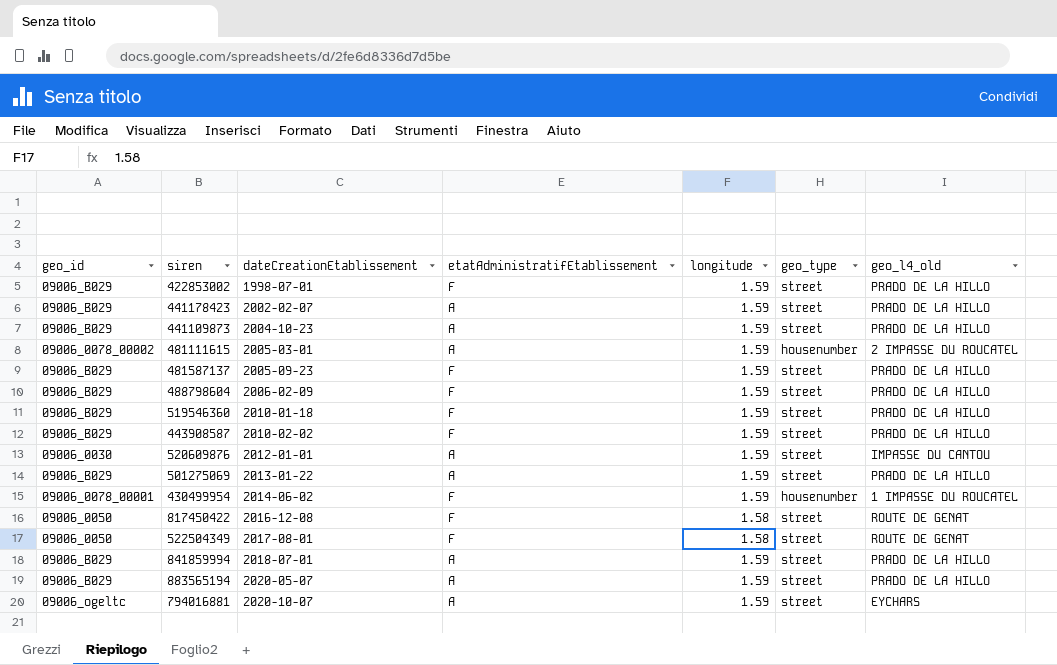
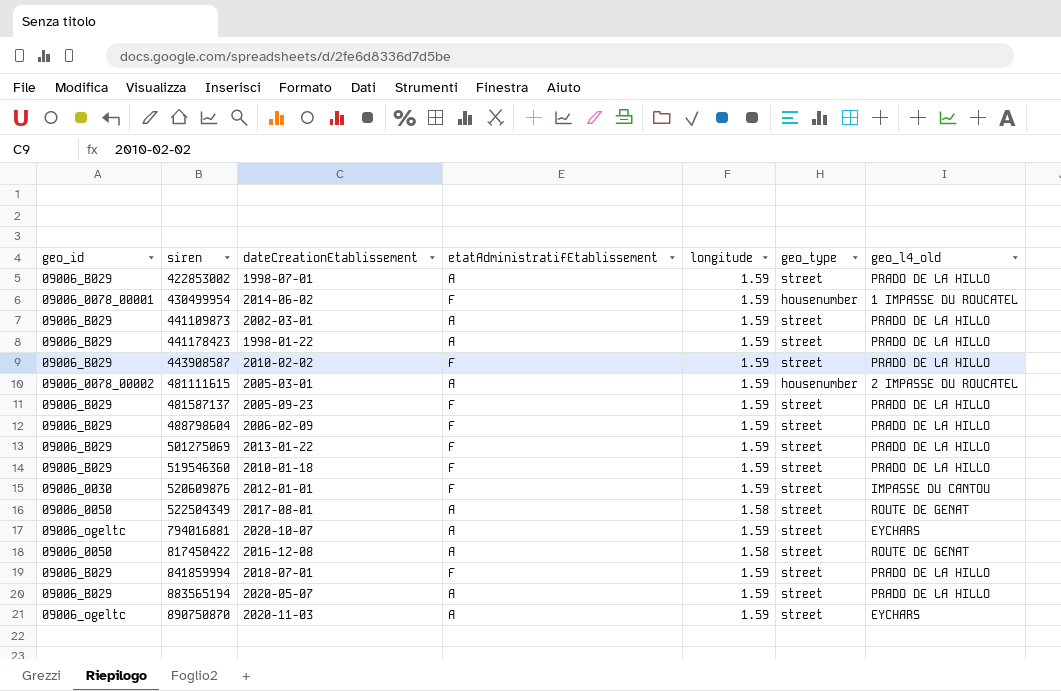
row order: dateCreationEtablissement ascending -> siren ascending
422853002 | etatAdministratifEtablissement: F -> A
441109873 | dateCreationEtablissement: 2004-10-23 -> 2002-03-01
441178423 | dateCreationEtablissement: 2002-02-07 -> 1998-01-22
501275069 | etatAdministratifEtablissement: A -> F
520609876 | etatAdministratifEtablissement: A -> F
522504349 | etatAdministratifEtablissement: F -> A
817450422 | etatAdministratifEtablissement: F -> A
841859994 | etatAdministratifEtablissement: A -> F
row 890750870: none -> 09006_ogeltc | 2020-11-03 | A | 1.59 | street | EYCHARS

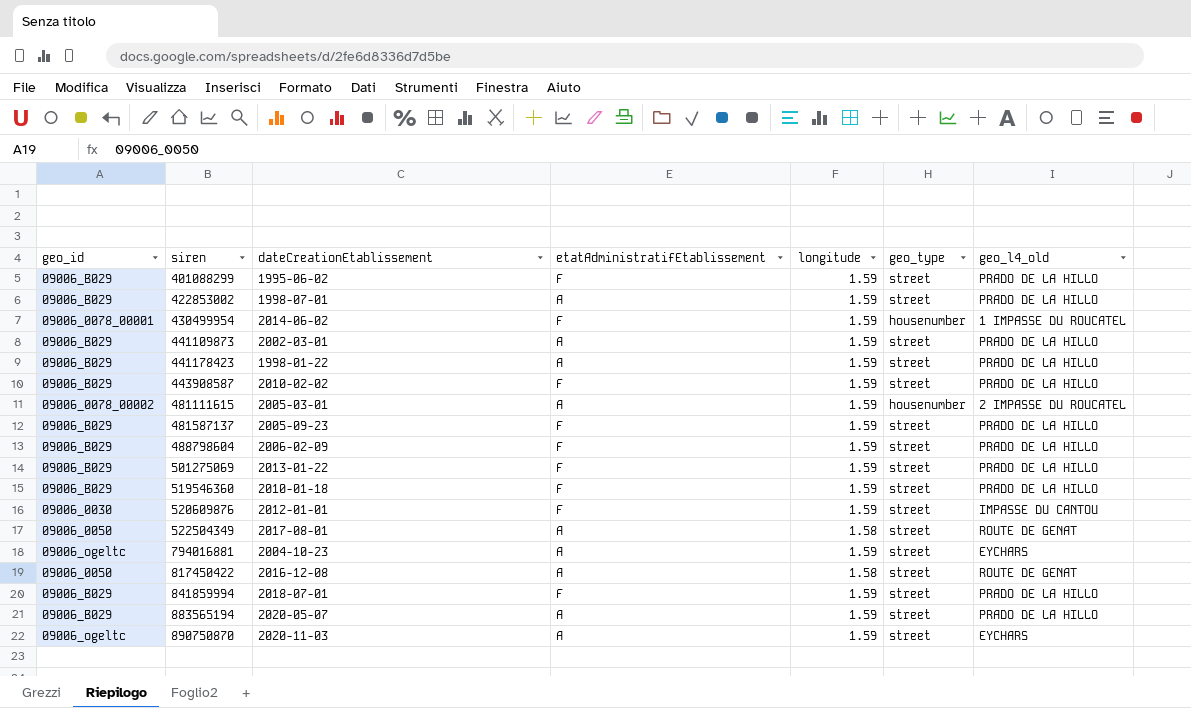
row 401088299: none -> 09006_B029 | 1995-06-02 | F | 1.59 | street | PRADO DE LA HILLO
794016881 | dateCreationEtablissement: 2020-10-07 -> 2004-10-23

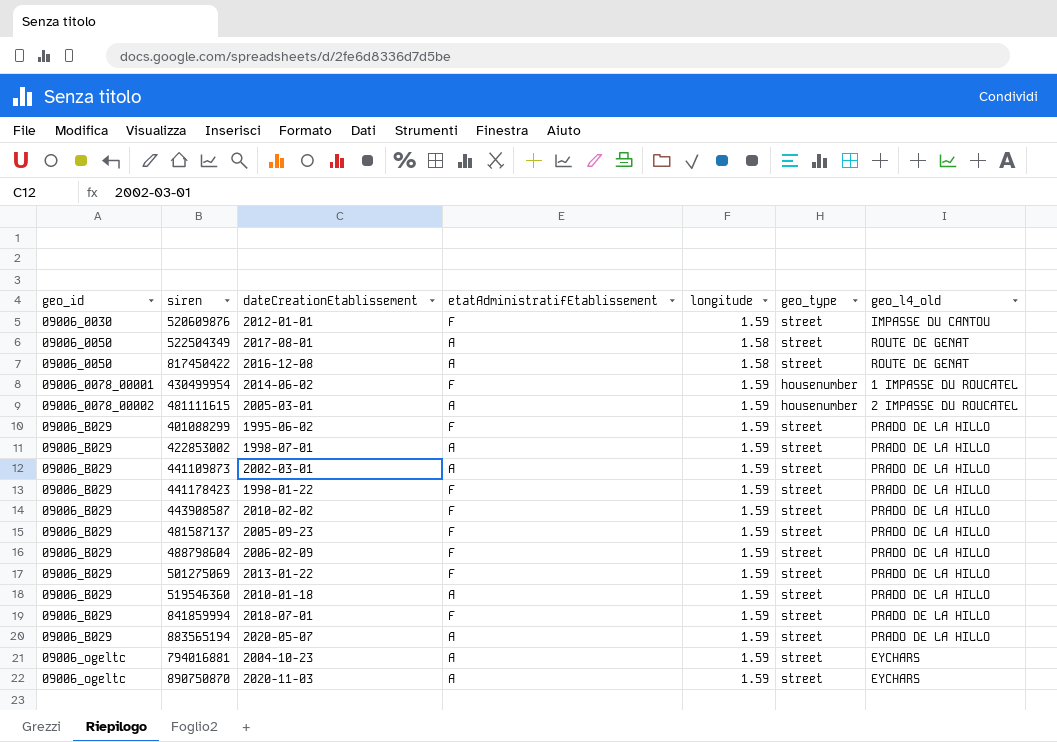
row order: siren ascending -> geo_id ascending
441178423 | etatAdministratifEtablissement: A -> F
519546360 | etatAdministratifEtablissement: F -> A

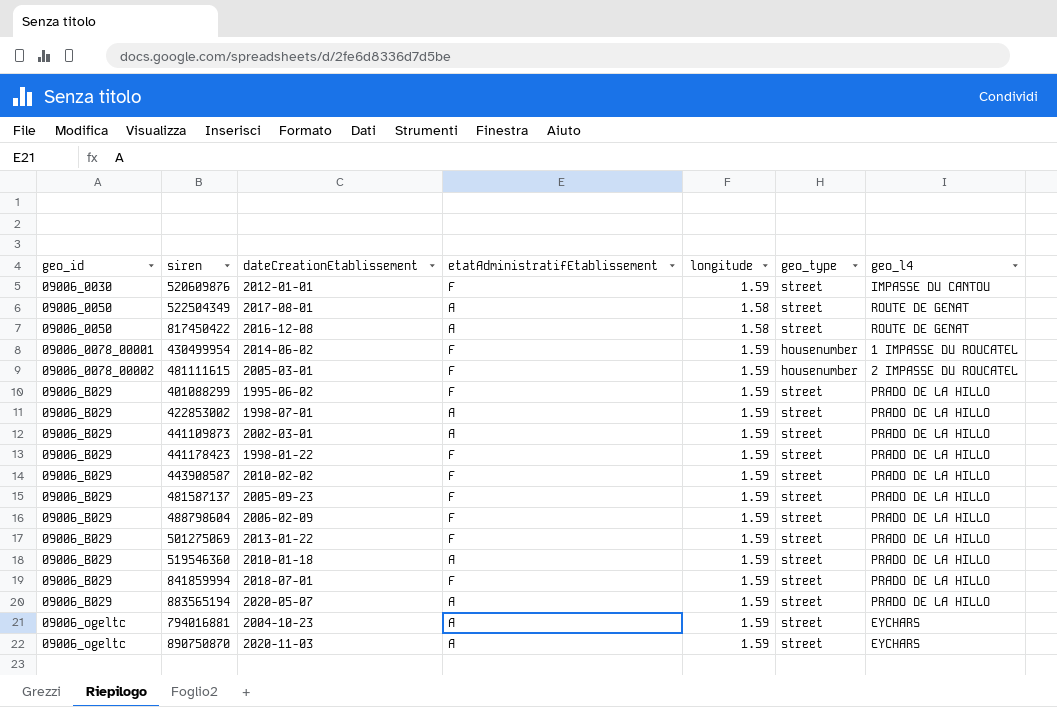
column name: geo_l4_old -> geo_l4
481111615 | etatAdministratifEtablissement: A -> F

